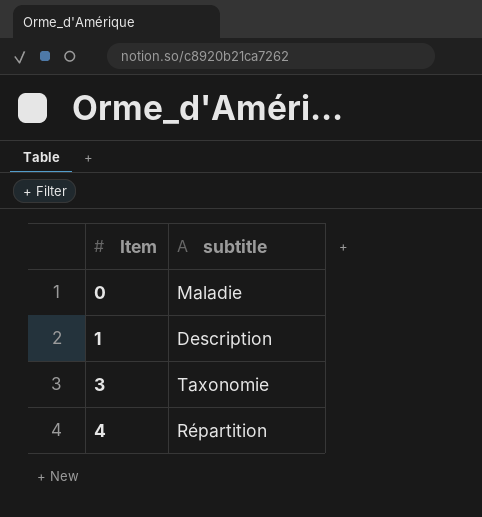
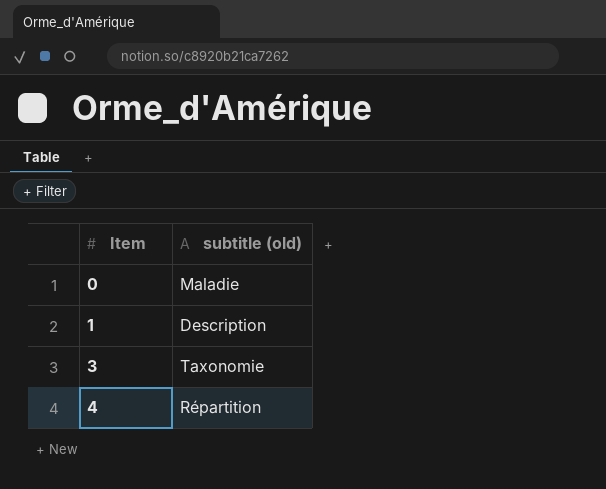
column name: subtitle -> subtitle (old)

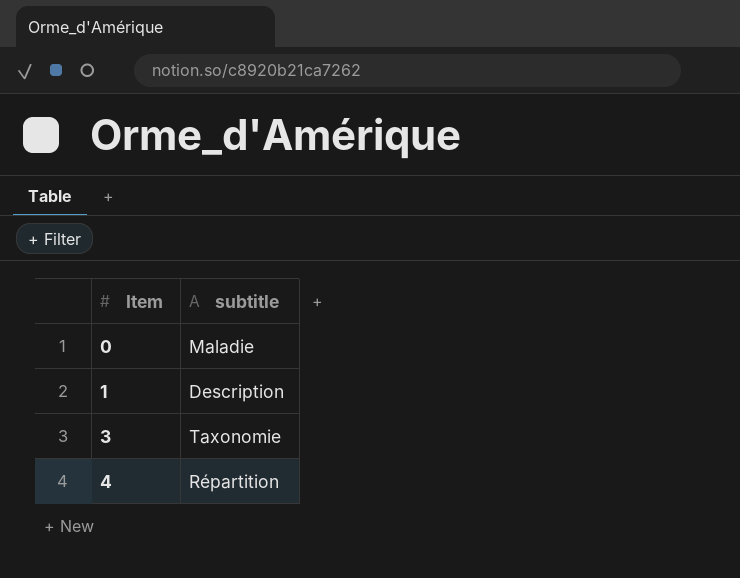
column name: subtitle (old) -> subtitle

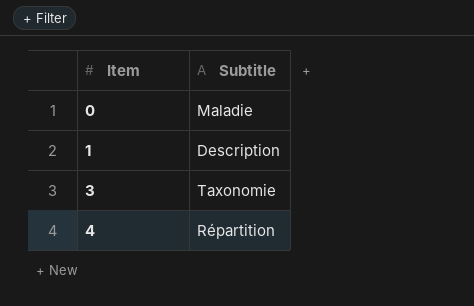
column name: subtitle -> Subtitle

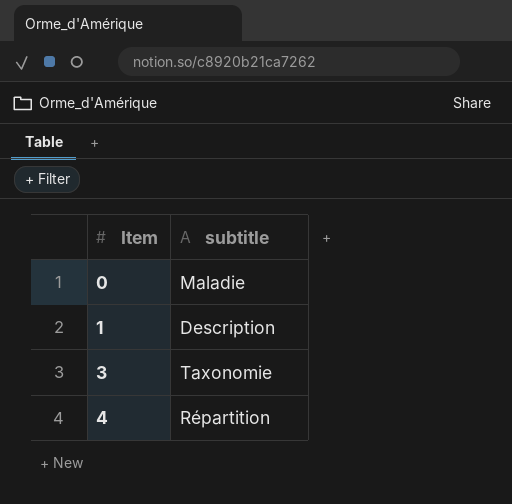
column name: Subtitle -> subtitle

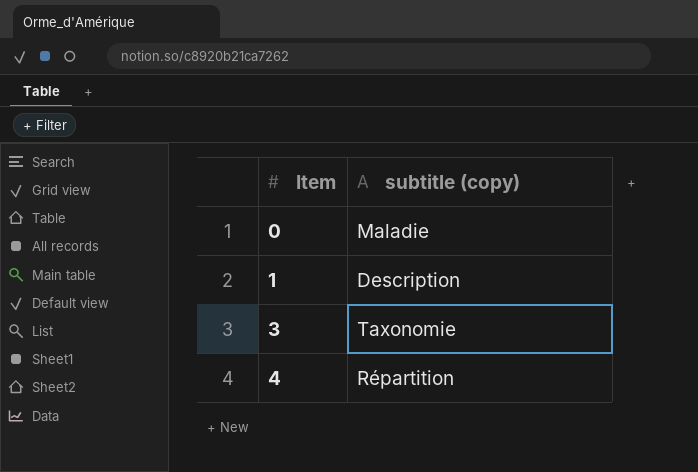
column name: subtitle -> subtitle (copy)

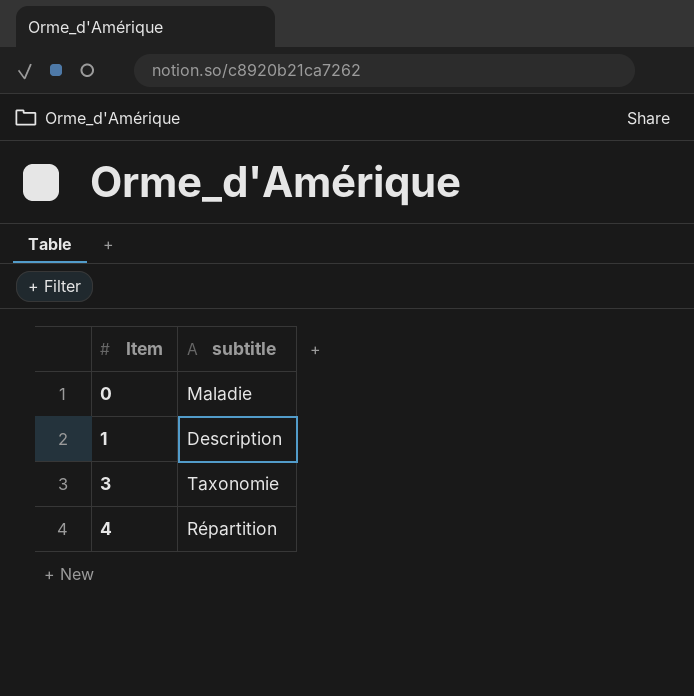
column name: subtitle (copy) -> subtitle

